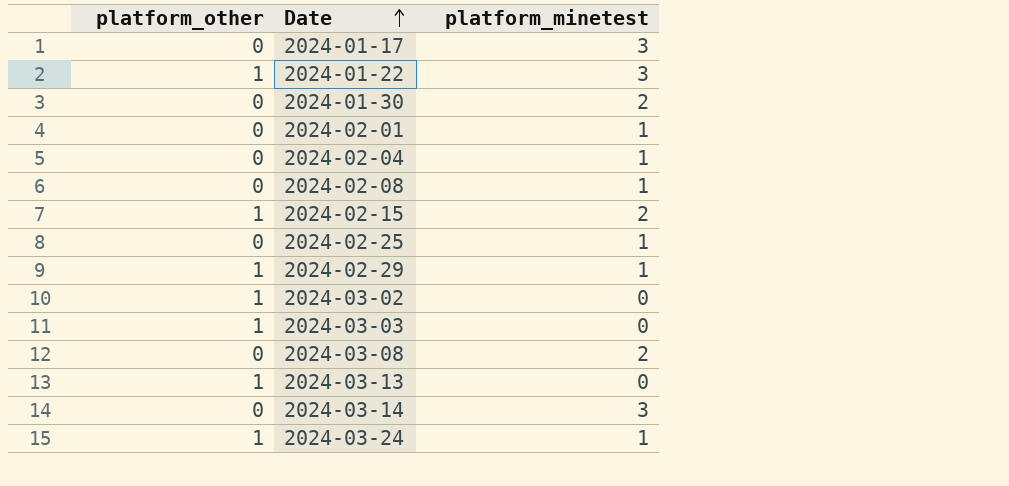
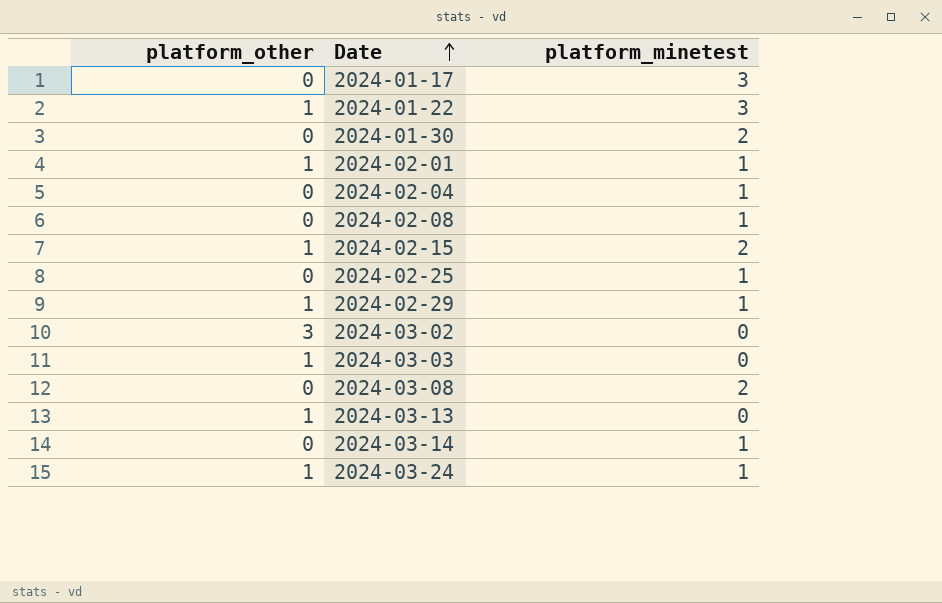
2024-02-01 | platform_other: 0 -> 1
2024-03-02 | platform_other: 1 -> 3
2024-03-14 | platform_minetest: 3 -> 1

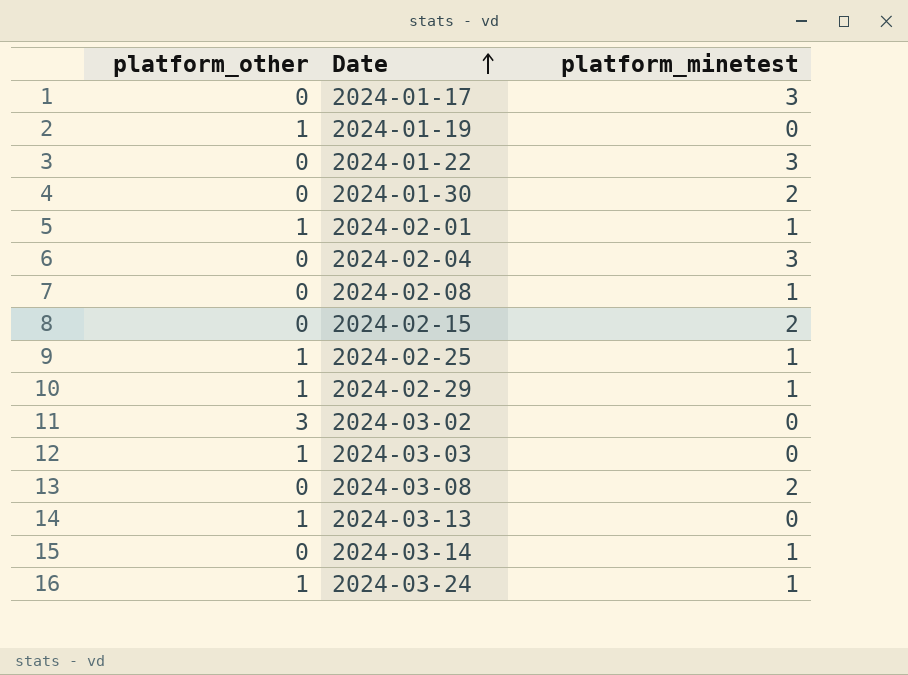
row 2024-01-19: none -> 1 | 0
2024-01-22 | platform_other: 1 -> 0
2024-02-04 | platform_minetest: 1 -> 3
2024-02-15 | platform_other: 1 -> 0
2024-02-25 | platform_other: 0 -> 1

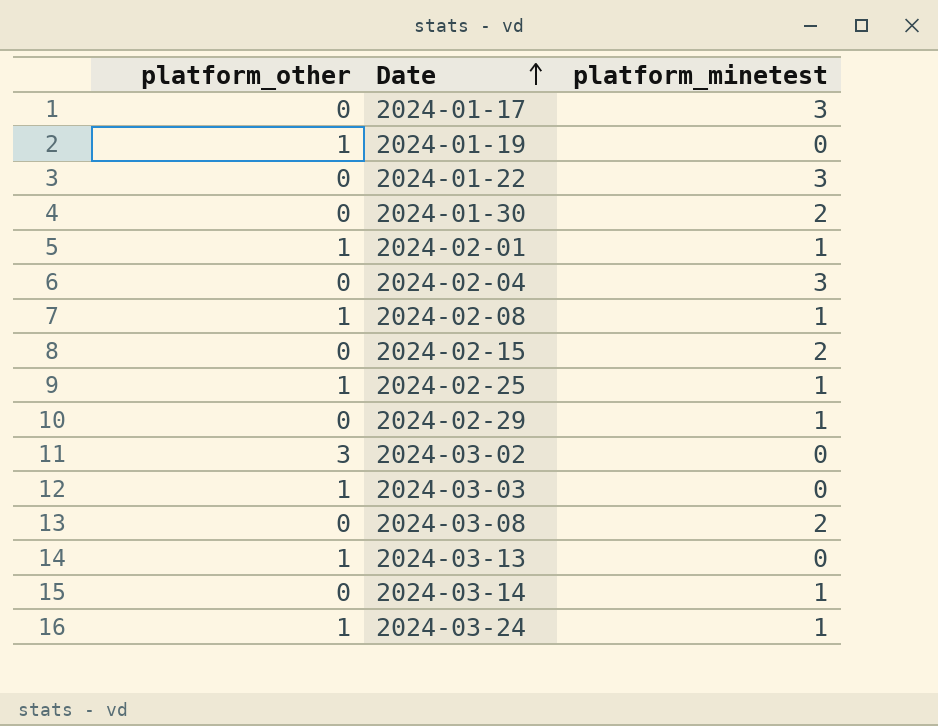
2024-02-08 | platform_other: 0 -> 1
2024-02-29 | platform_other: 1 -> 0

